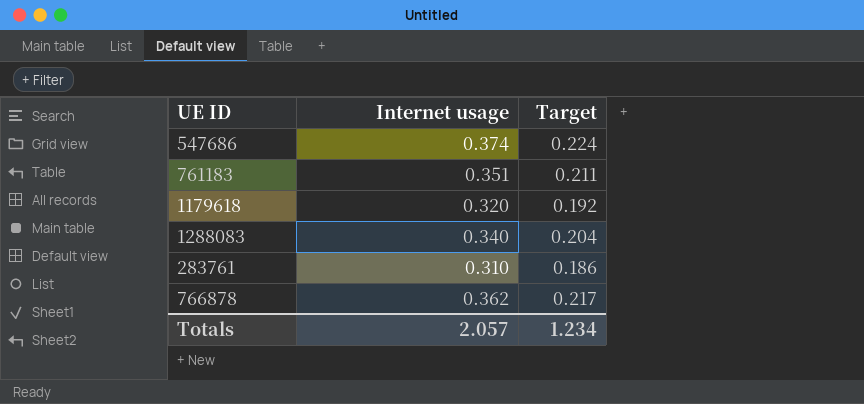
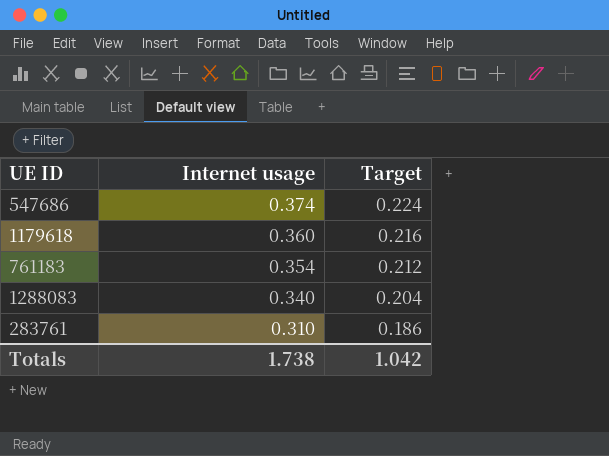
row order: none -> Internet usage descending
row 766878: 0.362 | 0.217 -> none
1179618 | Internet usage: 0.320 -> 0.360
1179618 | Target: 0.192 -> 0.216
761183 | Internet usage: 0.351 -> 0.354
761183 | Target: 0.211 -> 0.212
Totals | Internet usage: 2.057 -> 1.738
Totals | Target: 1.234 -> 1.042

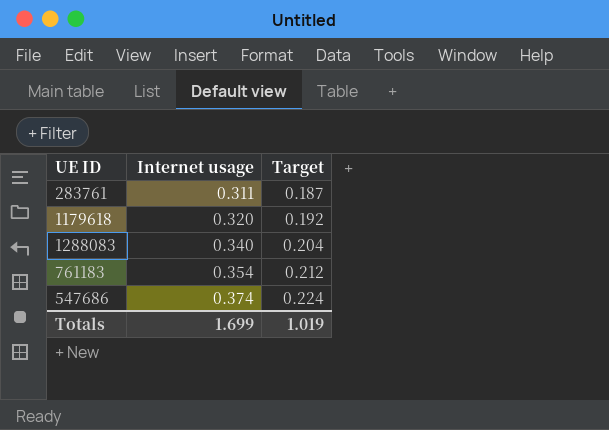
row order: Internet usage descending -> Internet usage ascending
283761 | Internet usage: 0.310 -> 0.311
283761 | Target: 0.186 -> 0.187
1179618 | Internet usage: 0.360 -> 0.320
1179618 | Target: 0.216 -> 0.192
Totals | Internet usage: 1.738 -> 1.699
Totals | Target: 1.042 -> 1.019

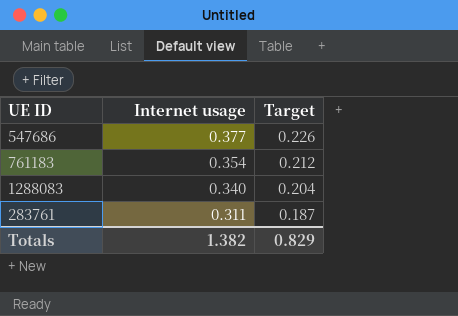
row order: Internet usage ascending -> Internet usage descending
row 1179618: 0.320 | 0.192 -> none
547686 | Internet usage: 0.374 -> 0.377
547686 | Target: 0.224 -> 0.226
Totals | Internet usage: 1.699 -> 1.382
Totals | Target: 1.019 -> 0.829

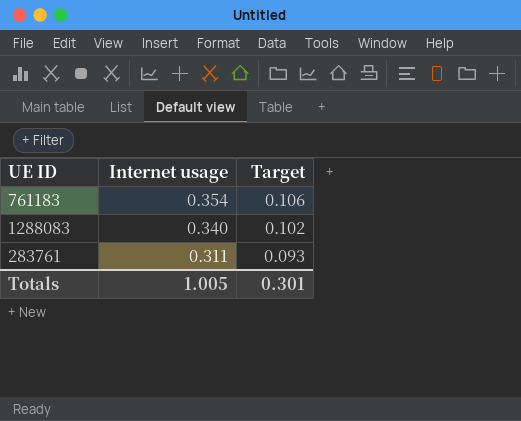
column Target | formula: [Internet usage] * 0.6 -> [Internet usage] * 0.3
row 547686: 0.377 | 0.226 -> none
Totals | Internet usage: 1.382 -> 1.005
Totals | Target: 0.829 -> 0.301

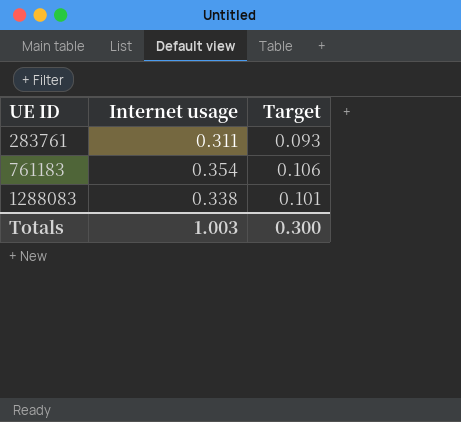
row order: Internet usage descending -> UE ID ascending
1288083 | Internet usage: 0.340 -> 0.338
1288083 | Target: 0.102 -> 0.101
Totals | Internet usage: 1.005 -> 1.003
Totals | Target: 0.301 -> 0.300

